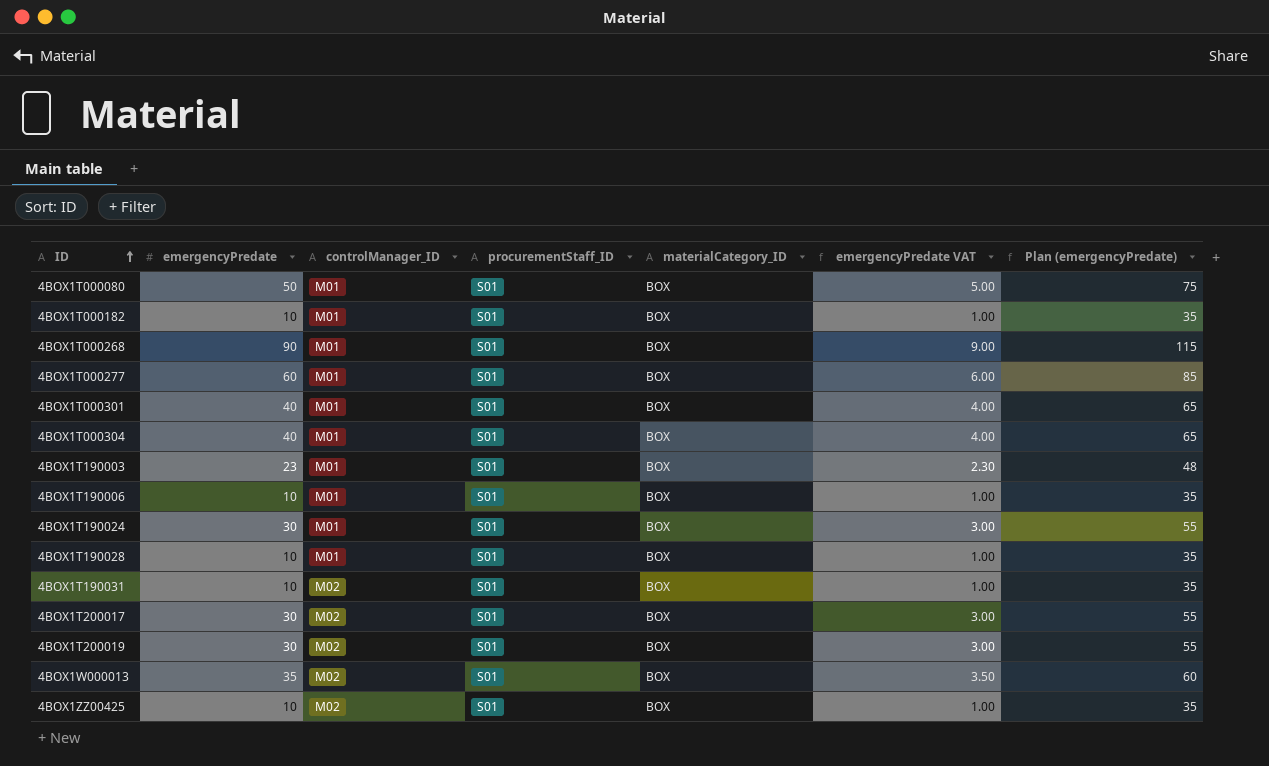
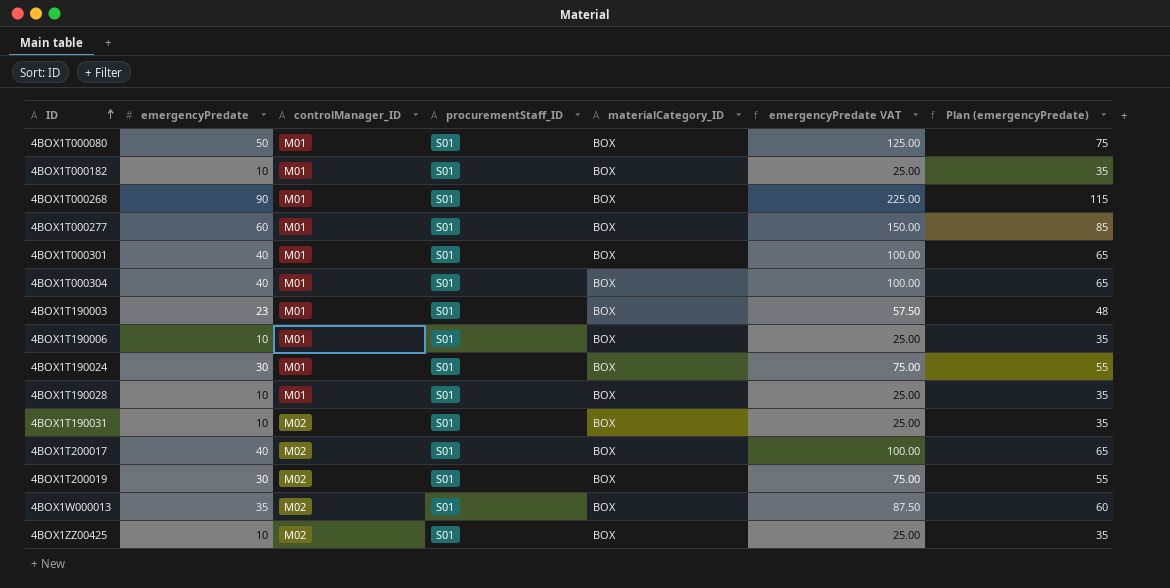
column emergencyPredate VAT | formula: [emergencyPredate] * 0.1 -> [emergencyPredate] * 2.5
4BOX1T200017 | emergencyPredate: 30 -> 40
4BOX1T200017 | Plan (emergencyPredate): 55 -> 65

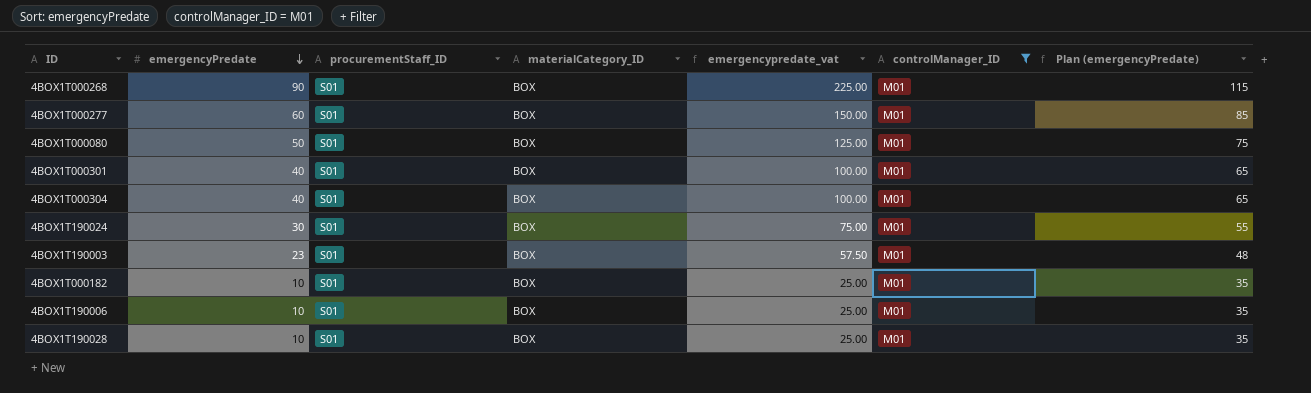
filter: none -> controlManager_ID = M01
row order: ID ascending -> emergencyPredate descending
column name: emergencyPredate VAT -> emergencypredate_vat
column controlManager_ID | position: 3 -> 6

